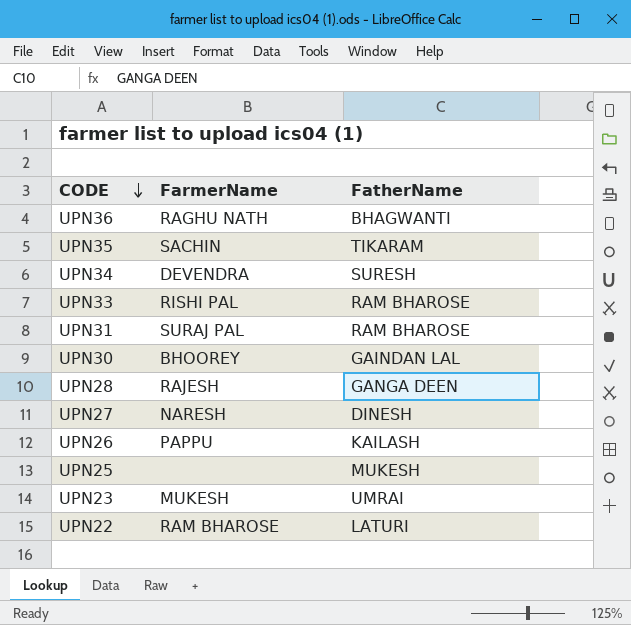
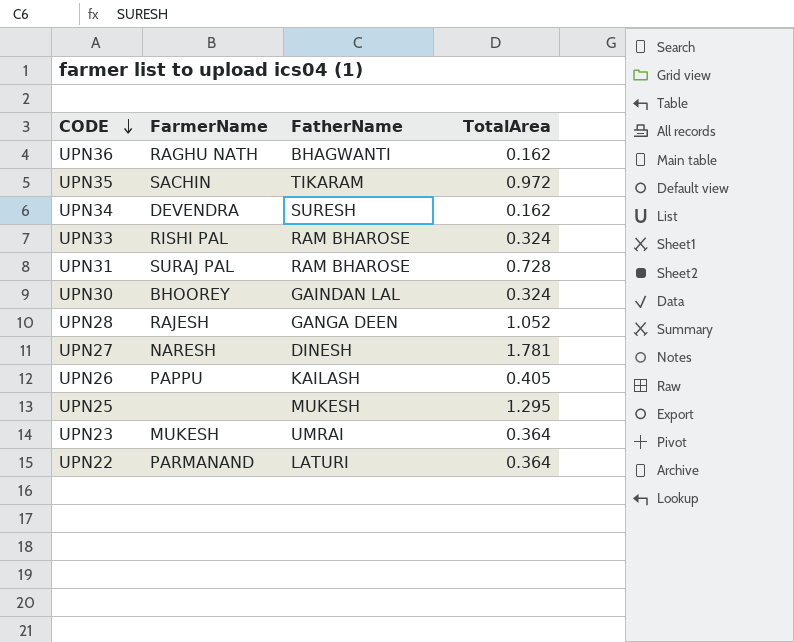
column TotalArea | position: none -> 4
UPN22 | FarmerName: RAM BHAROSE -> PARMANAND

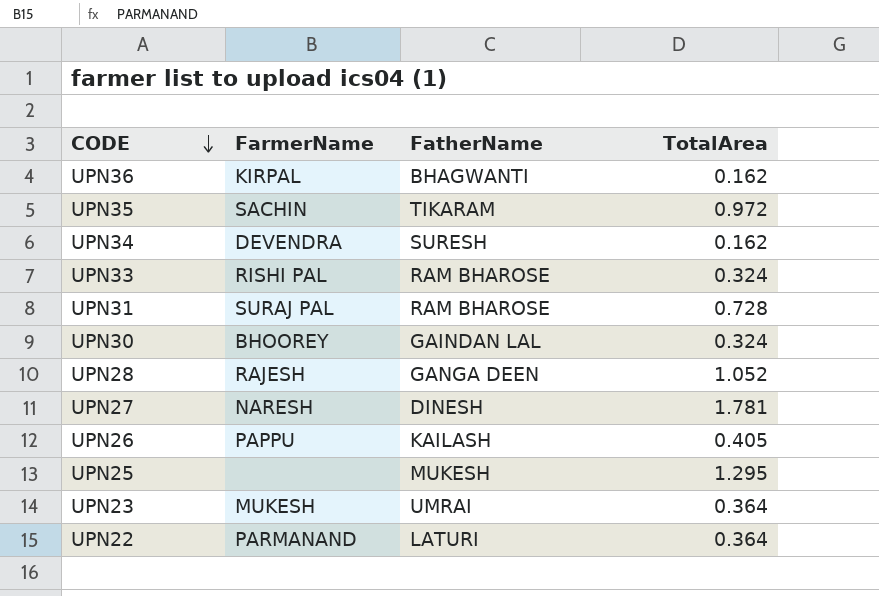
UPN36 | FarmerName: RAGHU NATH -> KIRPAL

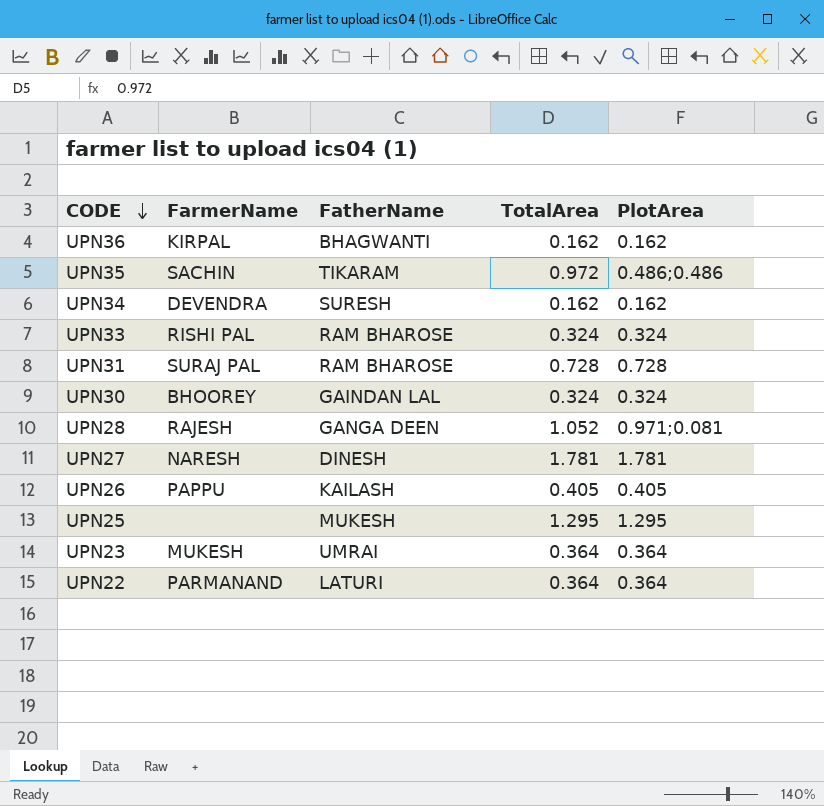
column PlotArea | position: none -> 5

